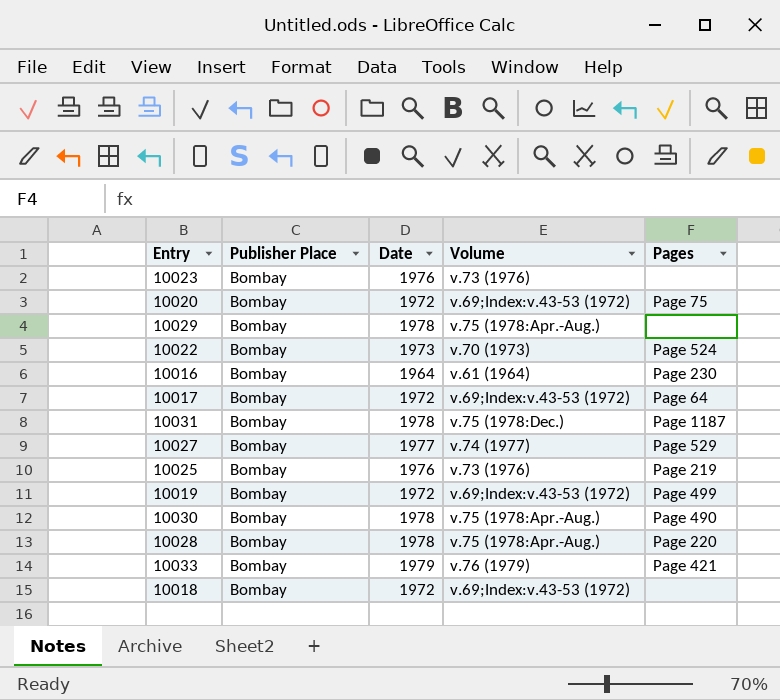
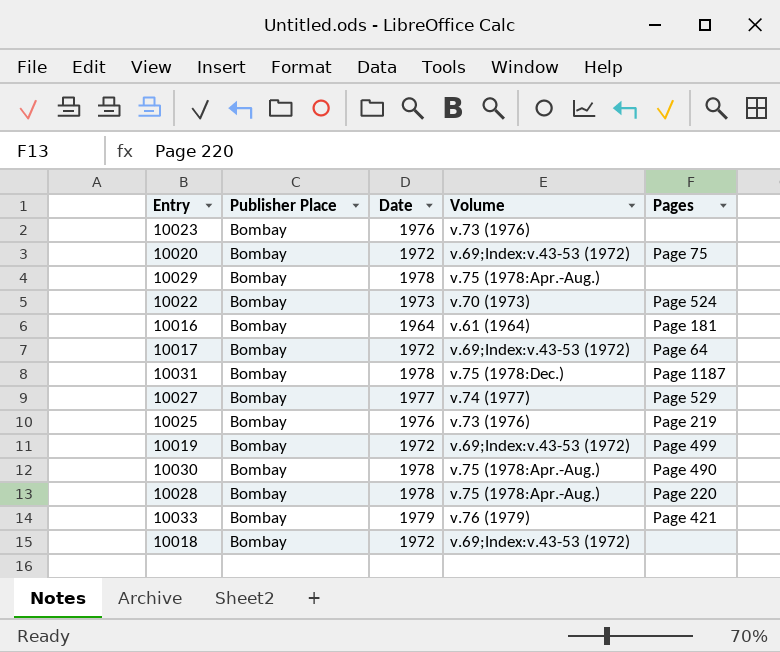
10016 | Pages: Page 230 -> Page 181

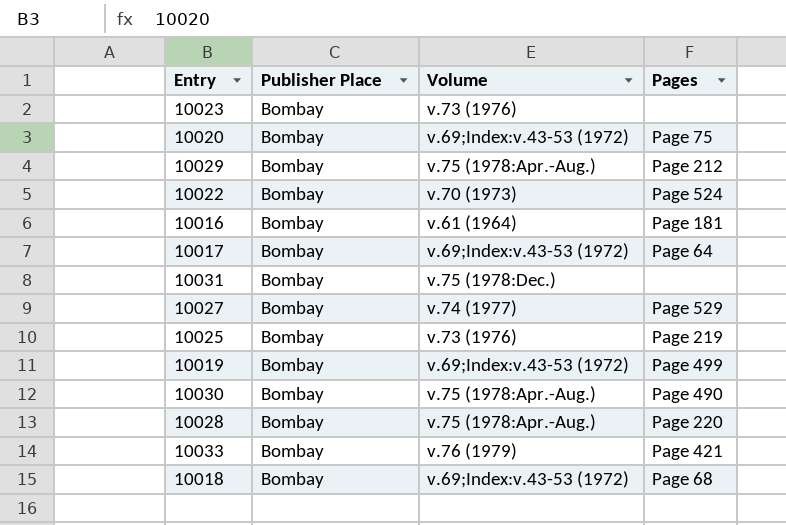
column Date | position: 3 -> none
10029 | Pages: none -> Page 212
10031 | Pages: Page 1187 -> none
10018 | Pages: none -> Page 68

